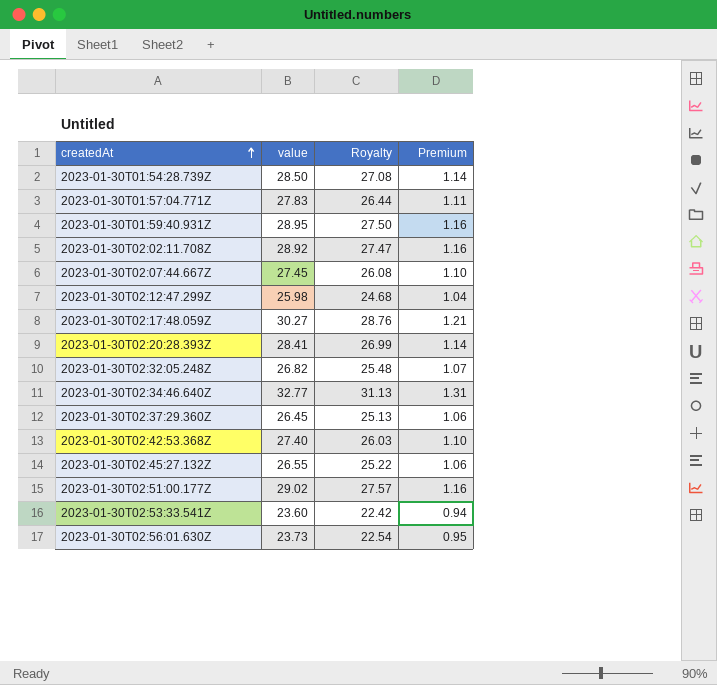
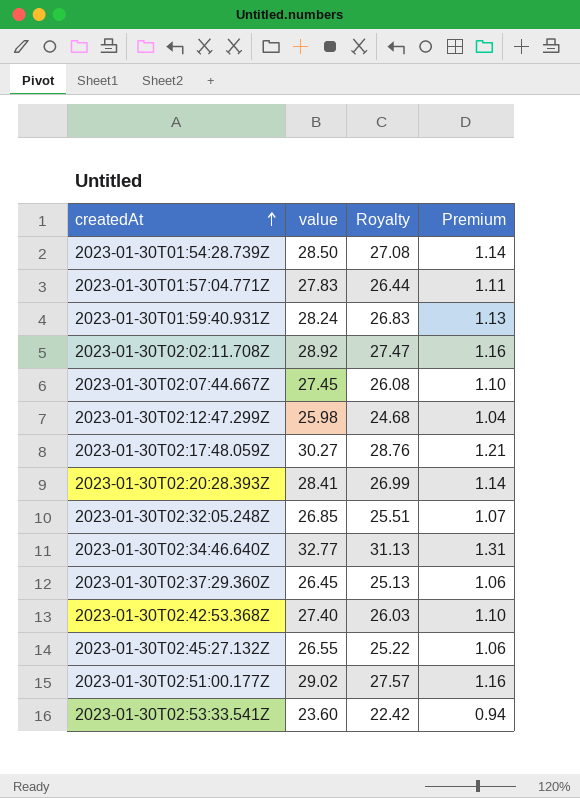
row 2023-01-30T02:56:01.630Z: 23.73 | 22.54 | 0.95 -> none
2023-01-30T01:59:40.931Z | value: 28.95 -> 28.24
2023-01-30T01:59:40.931Z | Royalty: 27.50 -> 26.83
2023-01-30T01:59:40.931Z | Premium: 1.16 -> 1.13
2023-01-30T02:32:05.248Z | value: 26.82 -> 26.85
2023-01-30T02:32:05.248Z | Royalty: 25.48 -> 25.51

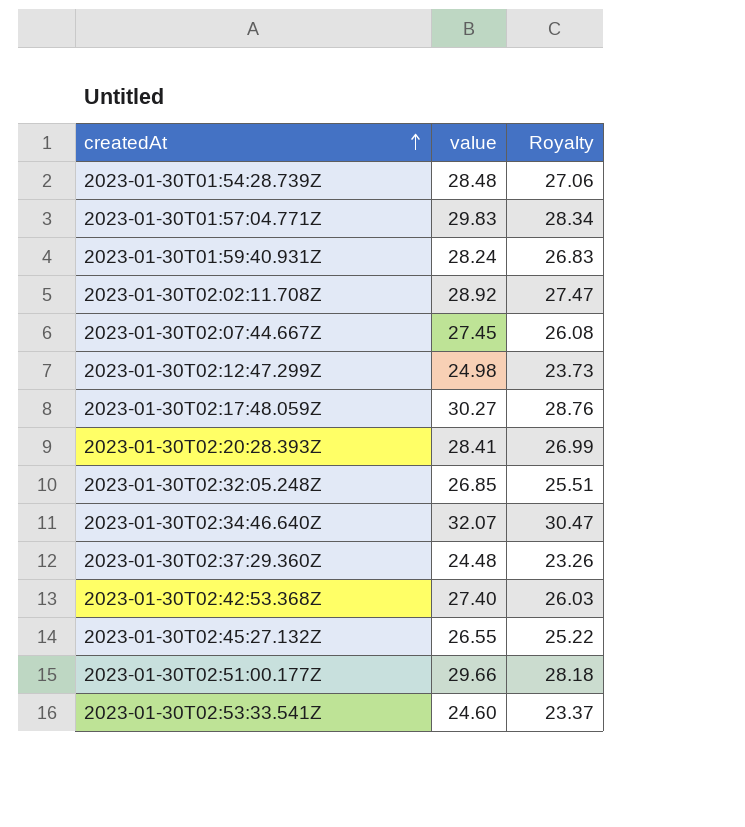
column Premium | formula: [value] * 0.04 -> none
2023-01-30T01:54:28.739Z | value: 28.50 -> 28.48
2023-01-30T01:54:28.739Z | Royalty: 27.08 -> 27.06
2023-01-30T01:57:04.771Z | value: 27.83 -> 29.83
2023-01-30T01:57:04.771Z | Royalty: 26.44 -> 28.34
2023-01-30T02:12:47.299Z | value: 25.98 -> 24.98
2023-01-30T02:12:47.299Z | Royalty: 24.68 -> 23.73
2023-01-30T02:34:46.640Z | value: 32.77 -> 32.07
2023-01-30T02:34:46.640Z | Royalty: 31.13 -> 30.47
2023-01-30T02:37:29.360Z | value: 26.45 -> 24.48
2023-01-30T02:37:29.360Z | Royalty: 25.13 -> 23.26
2023-01-30T02:51:00.177Z | value: 29.02 -> 29.66
2023-01-30T02:51:00.177Z | Royalty: 27.57 -> 28.18
2023-01-30T02:53:33.541Z | value: 23.60 -> 24.60
2023-01-30T02:53:33.541Z | Royalty: 22.42 -> 23.37

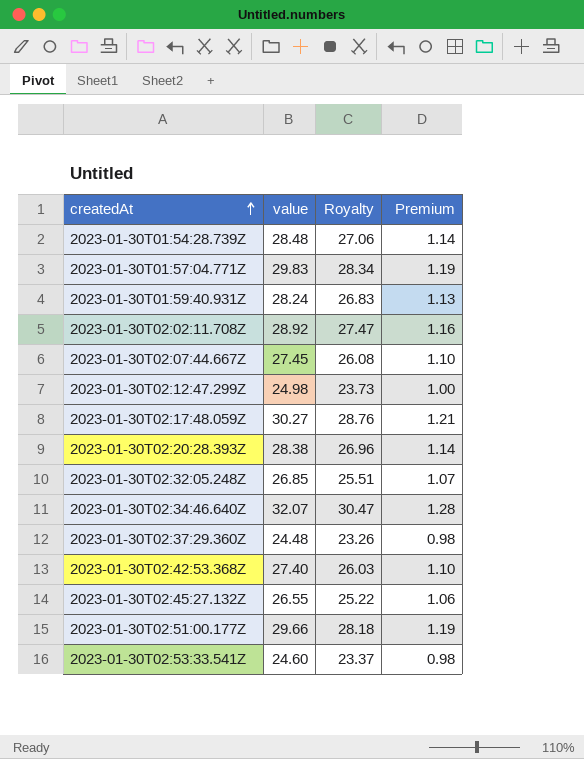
column Premium | formula: none -> [value] * 0.04
2023-01-30T02:20:28.393Z | value: 28.41 -> 28.38
2023-01-30T02:20:28.393Z | Royalty: 26.99 -> 26.96

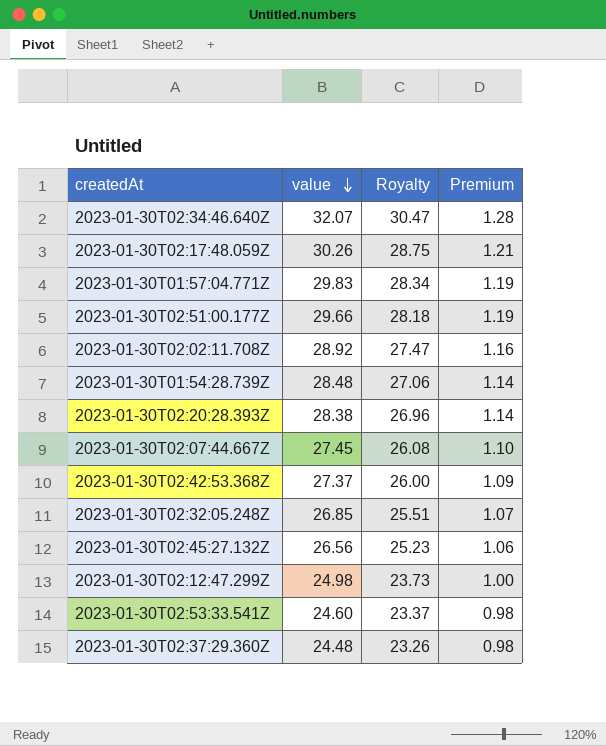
row order: createdAt ascending -> value descending
row 2023-01-30T01:59:40.931Z: 28.24 | 26.83 | 1.13 -> none
2023-01-30T02:17:48.059Z | value: 30.27 -> 30.26
2023-01-30T02:17:48.059Z | Royalty: 28.76 -> 28.75
2023-01-30T02:42:53.368Z | value: 27.40 -> 27.37
2023-01-30T02:42:53.368Z | Royalty: 26.03 -> 26.00
2023-01-30T02:42:53.368Z | Premium: 1.10 -> 1.09
2023-01-30T02:45:27.132Z | value: 26.55 -> 26.56
2023-01-30T02:45:27.132Z | Royalty: 25.22 -> 25.23

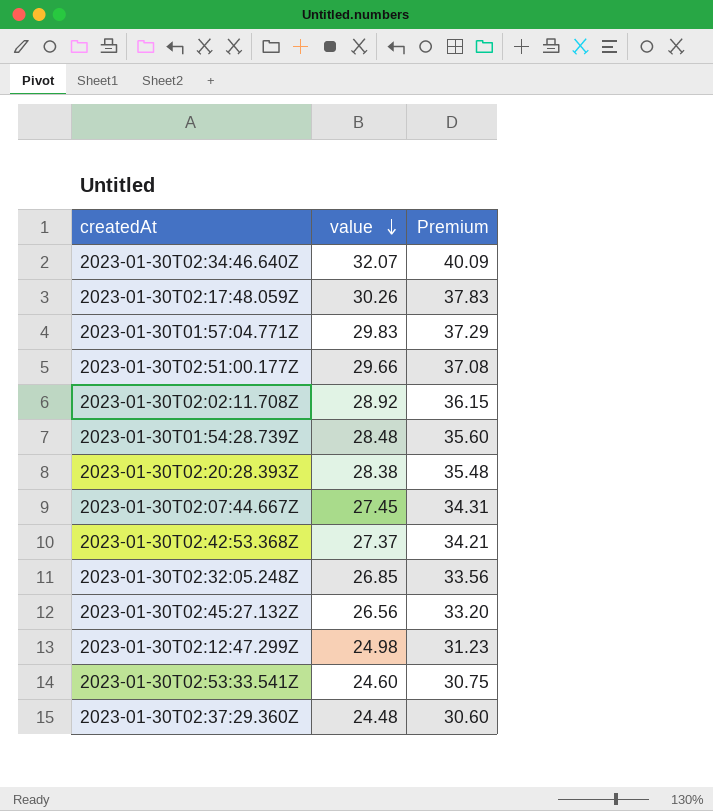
column Royalty | formula: [value] * 0.95 -> none
column Premium | formula: [value] * 0.04 -> [value] * 1.25

